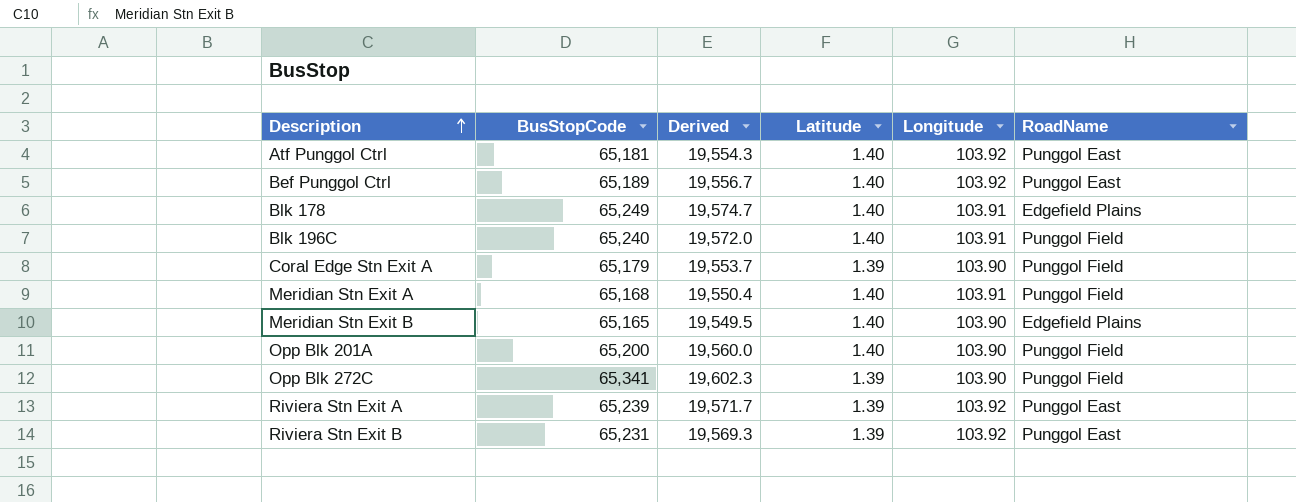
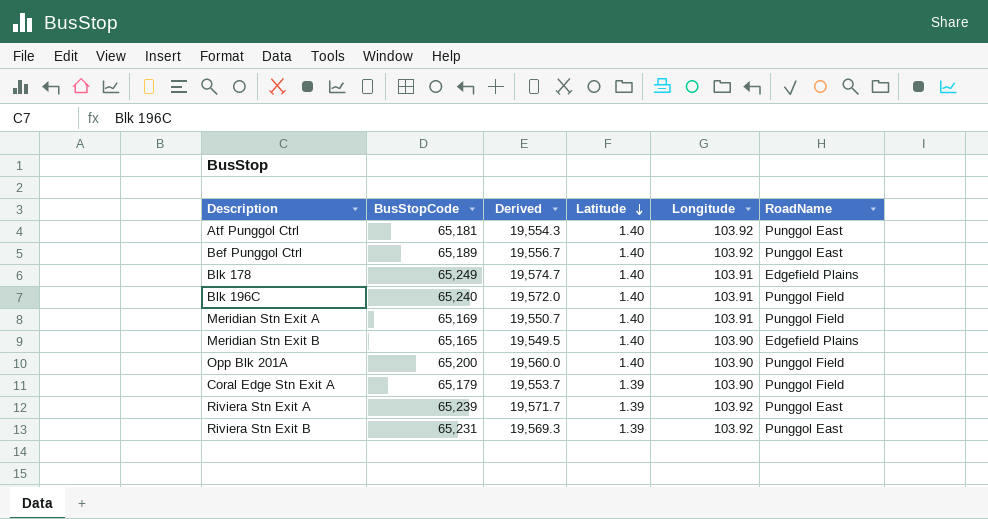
row order: Description ascending -> Latitude descending
row Opp Blk 272C: 65,341 | 19,602.3 | 1.39 | 103.90 | Punggol Field -> none
Meridian Stn Exit A | BusStopCode: 65,168 -> 65,169
Meridian Stn Exit A | Derived: 19,550.4 -> 19,550.7

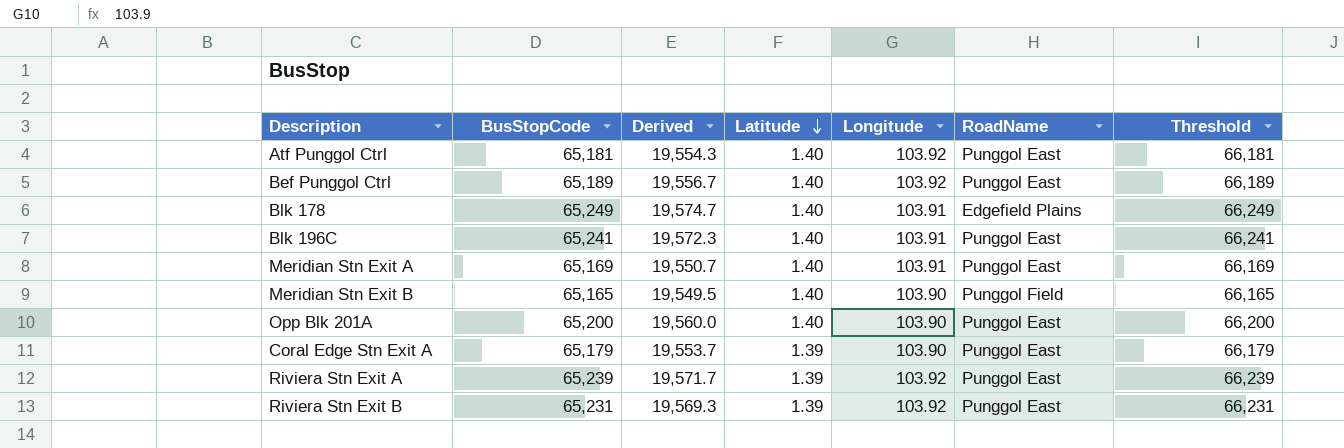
column Threshold | formula: none -> [BusStopCode] + 1000
Blk 196C | BusStopCode: 65,240 -> 65,241
Blk 196C | Derived: 19,572.0 -> 19,572.3
Blk 196C | RoadName: Punggol Field -> Punggol East
Meridian Stn Exit A | RoadName: Punggol Field -> Punggol East
Meridian Stn Exit B | RoadName: Edgefield Plains -> Punggol Field
Opp Blk 201A | RoadName: Punggol Field -> Punggol East
Coral Edge Stn Exit A | RoadName: Punggol Field -> Punggol East

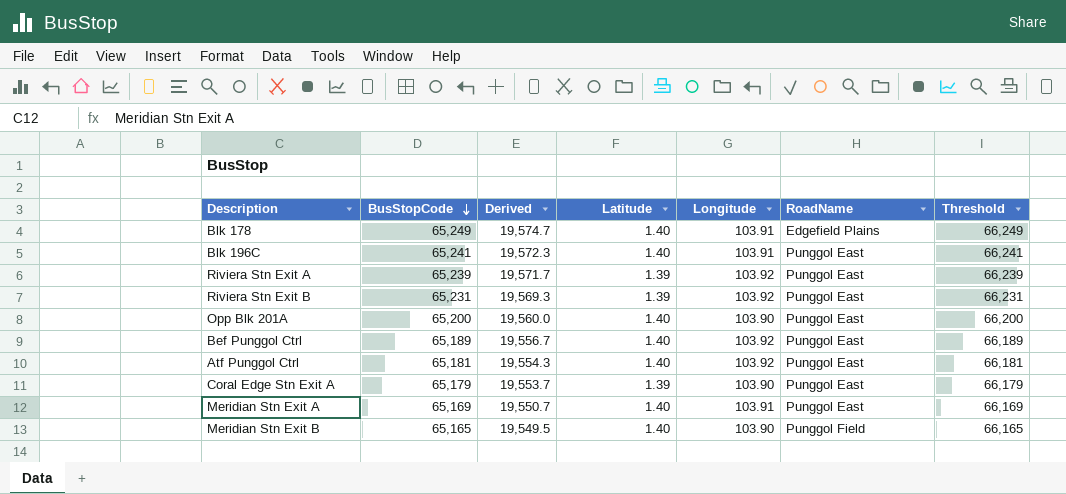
row order: Latitude descending -> BusStopCode descending

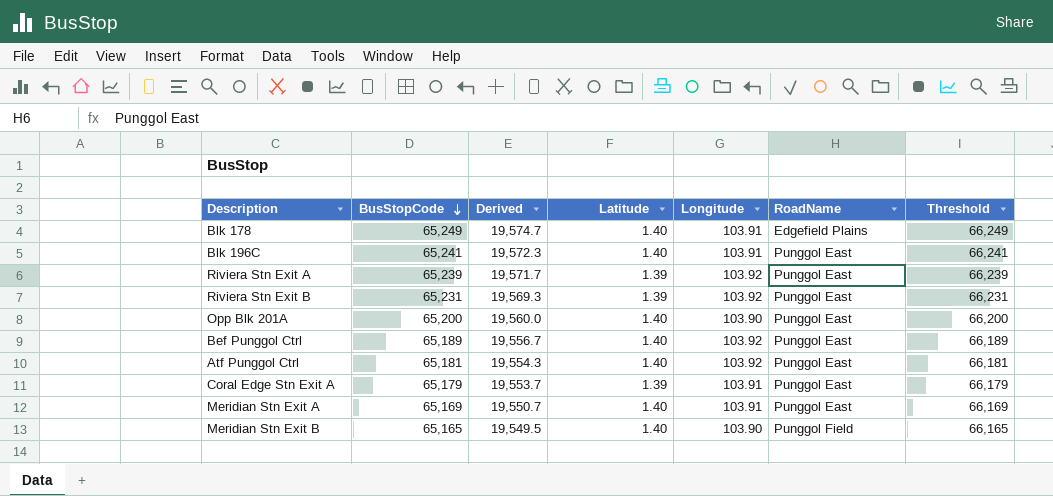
Coral Edge Stn Exit A | Longitude: 103.90 -> 103.91

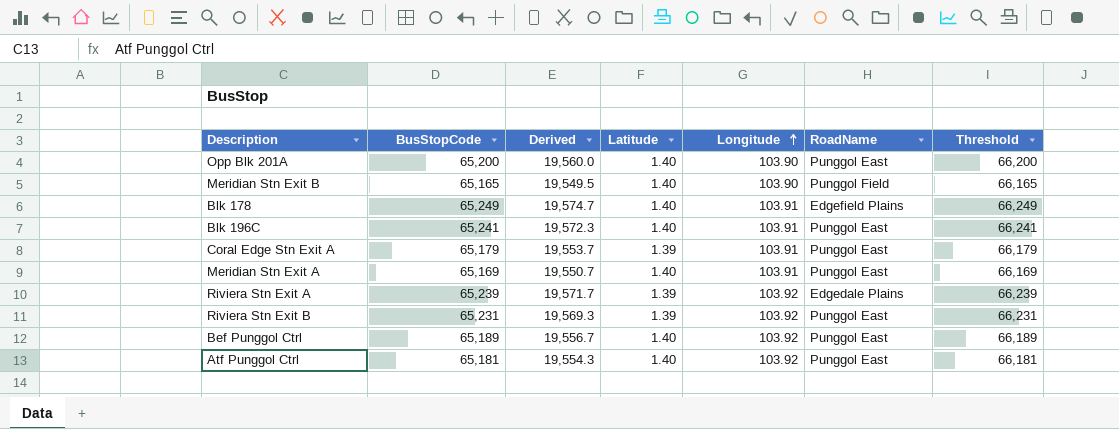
row order: BusStopCode descending -> Longitude ascending
Riviera Stn Exit A | RoadName: Punggol East -> Edgedale Plains

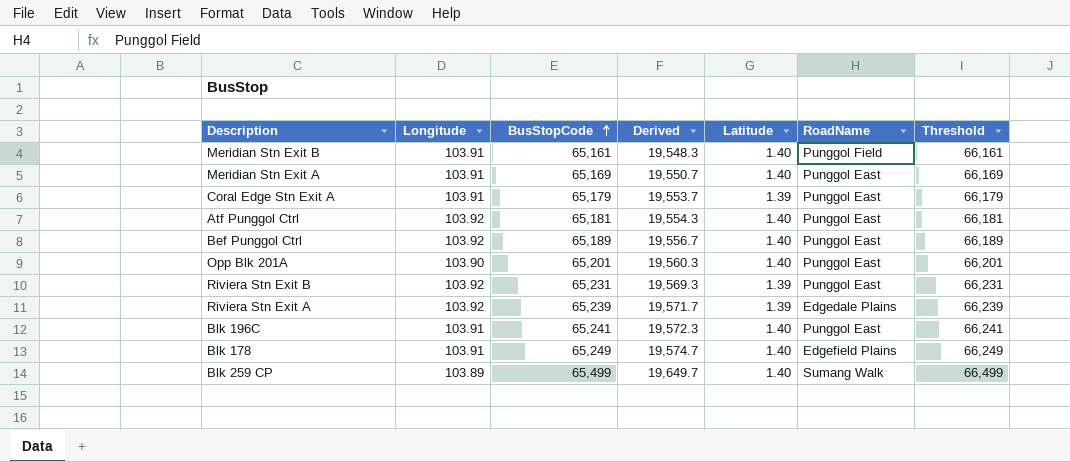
row order: Longitude ascending -> BusStopCode ascending
column Longitude | position: 5 -> 2
Meridian Stn Exit B | Longitude: 103.90 -> 103.91
Meridian Stn Exit B | BusStopCode: 65,165 -> 65,161
Meridian Stn Exit B | Derived: 19,549.5 -> 19,548.3
Meridian Stn Exit B | Threshold: 66,165 -> 66,161
Opp Blk 201A | BusStopCode: 65,200 -> 65,201
Opp Blk 201A | Derived: 19,560.0 -> 19,560.3
Opp Blk 201A | Threshold: 66,200 -> 66,201
row Blk 259 CP: none -> 103.89 | 65,499 | 19,649.7 | 1.40 | Sumang Walk | 66,499

